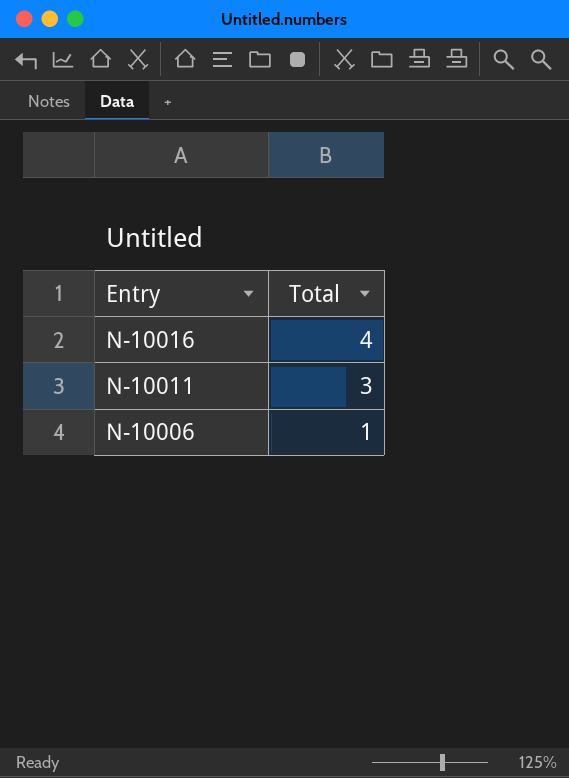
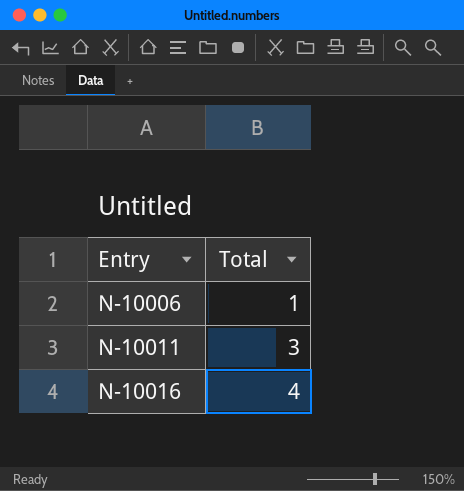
row order: Entry descending -> Entry ascending

